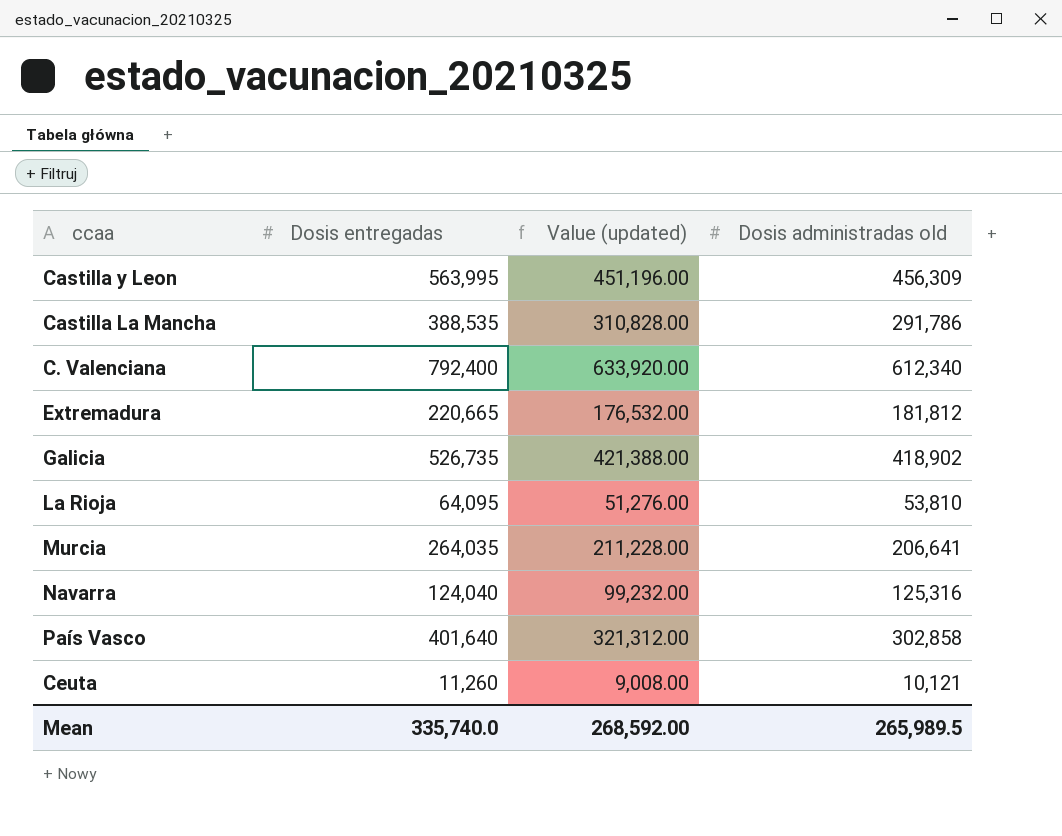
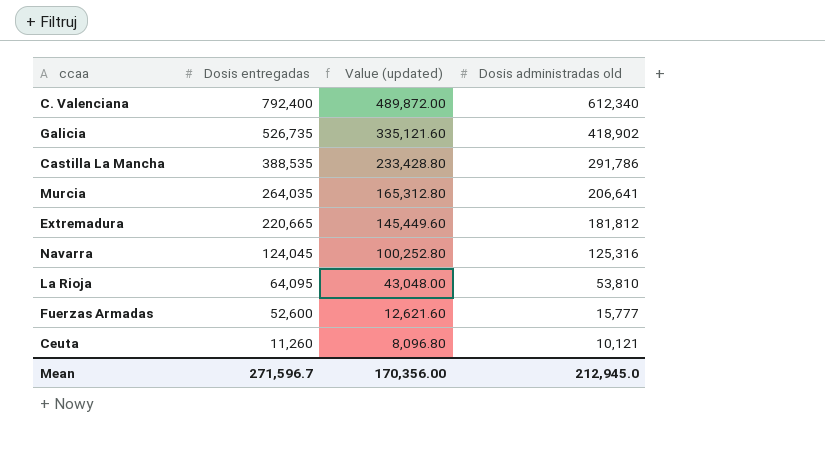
row order: none -> Dosis entregadas descending
column Value (updated) | formula: [Dosis entregadas] * 0.8 -> [Dosis administradas old] * 0.8
row Castilla y Leon: 563,995 | 451,196.00 | 456,309 -> none
row País Vasco: 401,640 | 321,312.00 | 302,858 -> none
Navarra | Dosis entregadas: 124,040 -> 124,045
row Fuerzas Armadas: none -> 52,600 | 12,621.60 | 15,777
Mean | Dosis entregadas: 335,740.0 -> 271,596.7
Mean | Value (updated): 268,592.00 -> 170,356.00
Mean | Dosis administradas old: 265,989.5 -> 212,945.0

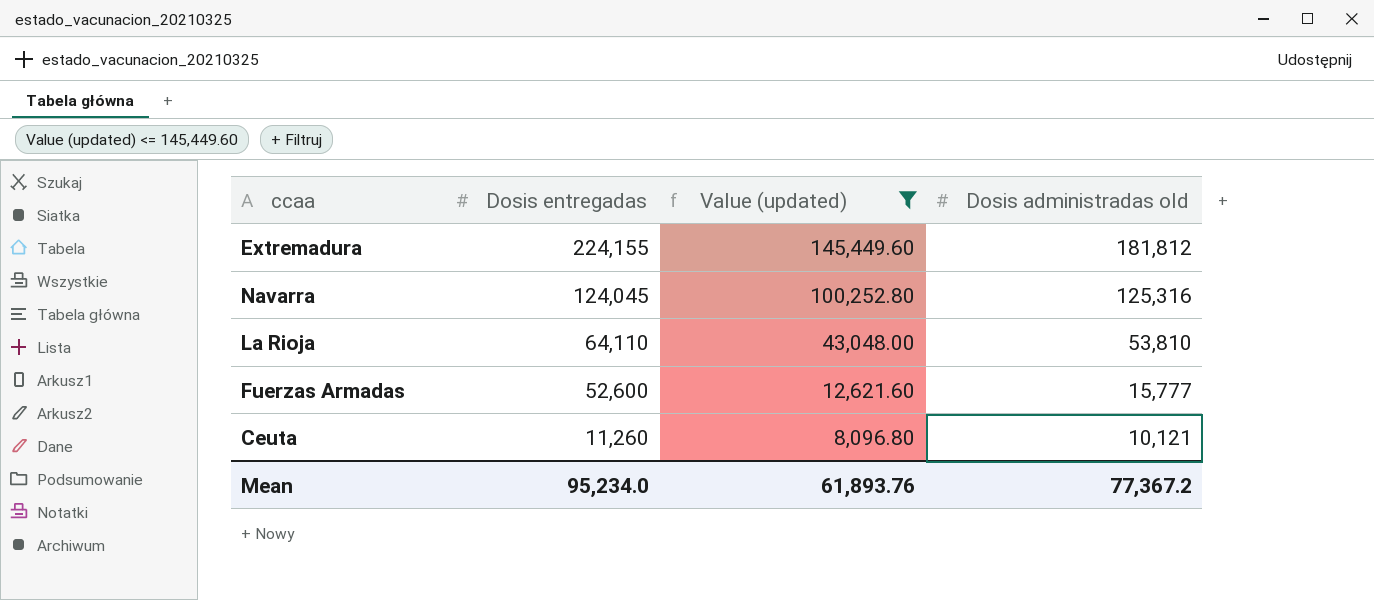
filter: none -> Value (updated) <= 145,449.60
Extremadura | Dosis entregadas: 220,665 -> 224,155
La Rioja | Dosis entregadas: 64,095 -> 64,110
Mean | Dosis entregadas: 271,596.7 -> 95,234.0
Mean | Value (updated): 170,356.00 -> 61,893.76
Mean | Dosis administradas old: 212,945.0 -> 77,367.2

